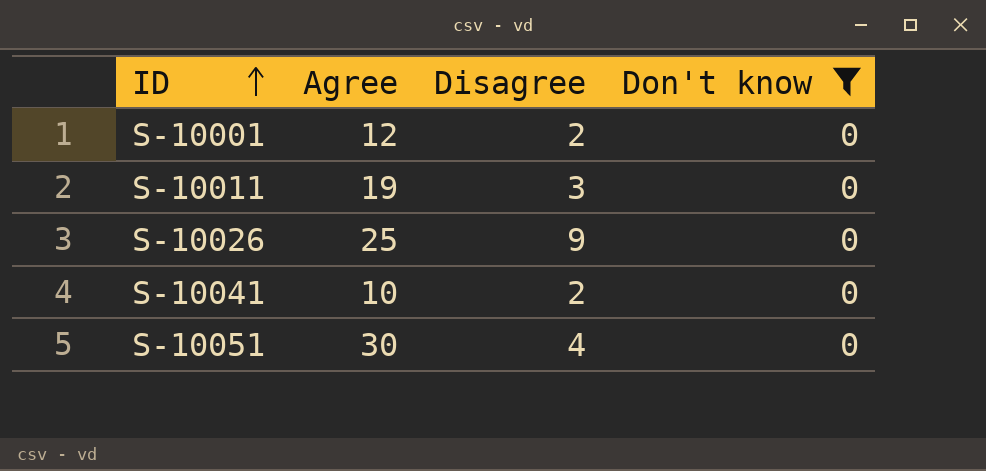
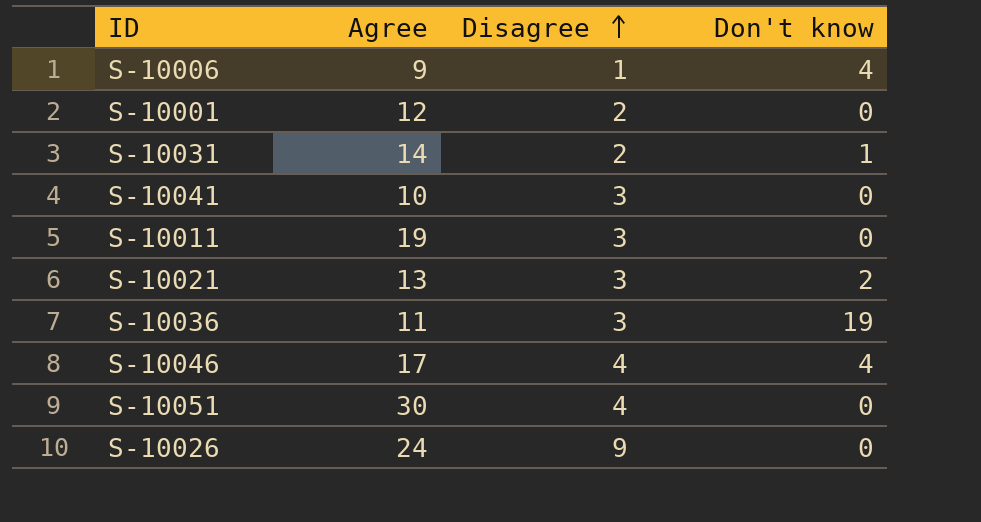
filter: Don't know = 0 -> none
row order: ID ascending -> Disagree ascending
S-10041 | Disagree: 2 -> 3
S-10026 | Agree: 25 -> 24

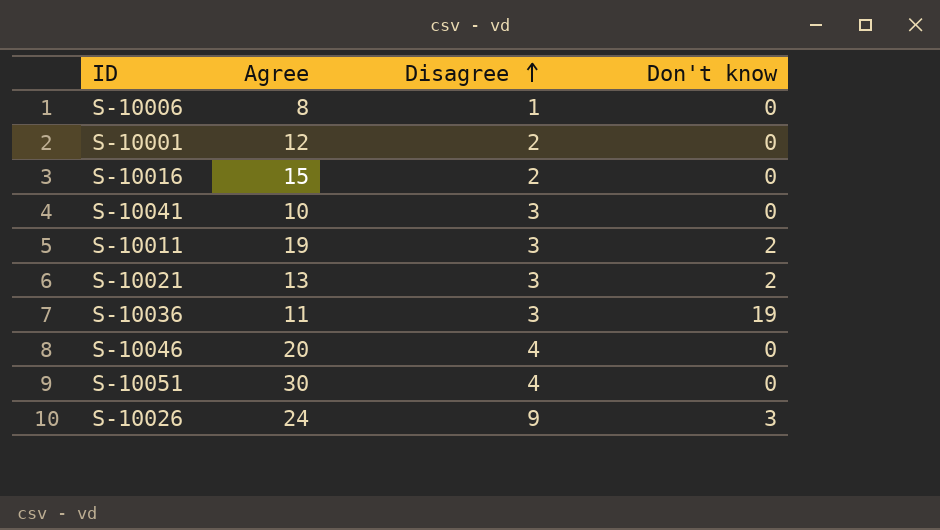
row S-10031: 14 | 2 | 1 -> none
S-10006 | Agree: 9 -> 8
S-10006 | Don't know: 4 -> 0
row S-10016: none -> 15 | 2 | 0
S-10011 | Don't know: 0 -> 2
S-10046 | Agree: 17 -> 20
S-10046 | Don't know: 4 -> 0
S-10026 | Don't know: 0 -> 3

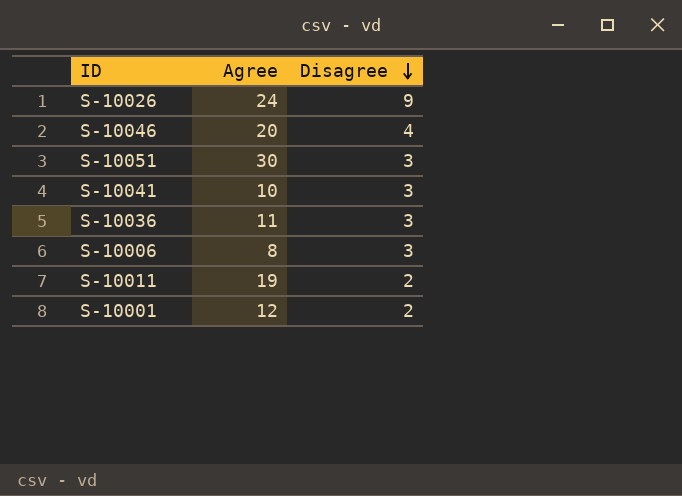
row order: Disagree ascending -> Disagree descending
column Don't know | position: 4 -> none
row S-10016: 15 | 2 | 0 -> none
row S-10021: 13 | 3 | 2 -> none
S-10051 | Disagree: 4 -> 3
S-10006 | Disagree: 1 -> 3
S-10011 | Disagree: 3 -> 2

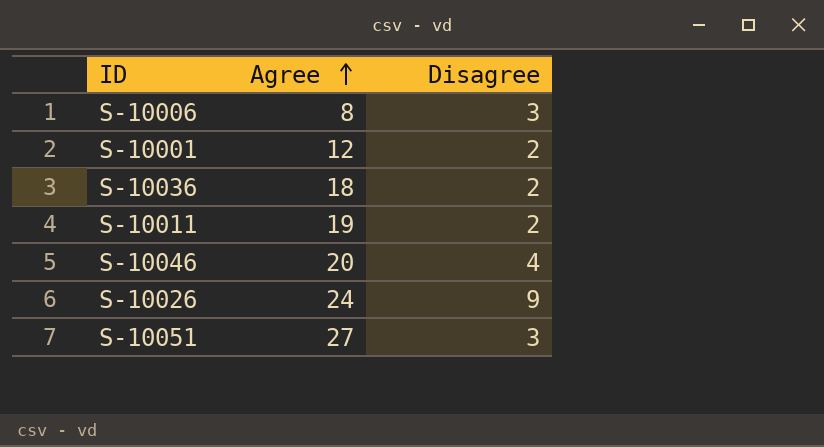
row order: Disagree descending -> Agree ascending
row S-10041: 10 | 3 -> none
S-10036 | Agree: 11 -> 18
S-10036 | Disagree: 3 -> 2
S-10051 | Agree: 30 -> 27

